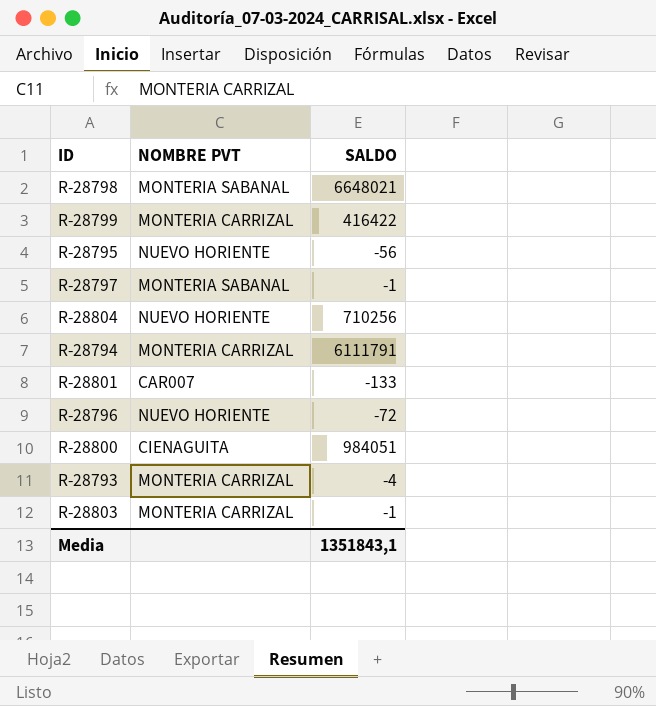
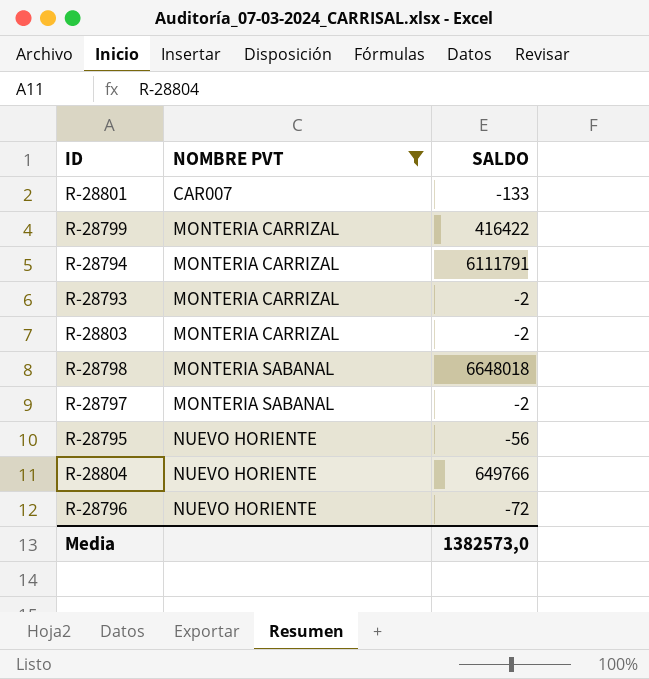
filter: none -> NOMBRE PVT != CIENAGUITA
row order: none -> NOMBRE PVT ascending
R-28793 | SALDO: -4 -> -2
R-28803 | SALDO: -1 -> -2
R-28798 | SALDO: 6648021 -> 6648018
R-28797 | SALDO: -1 -> -2
R-28804 | SALDO: 710256 -> 649766
Media | SALDO: 1351843,1 -> 1382573,0

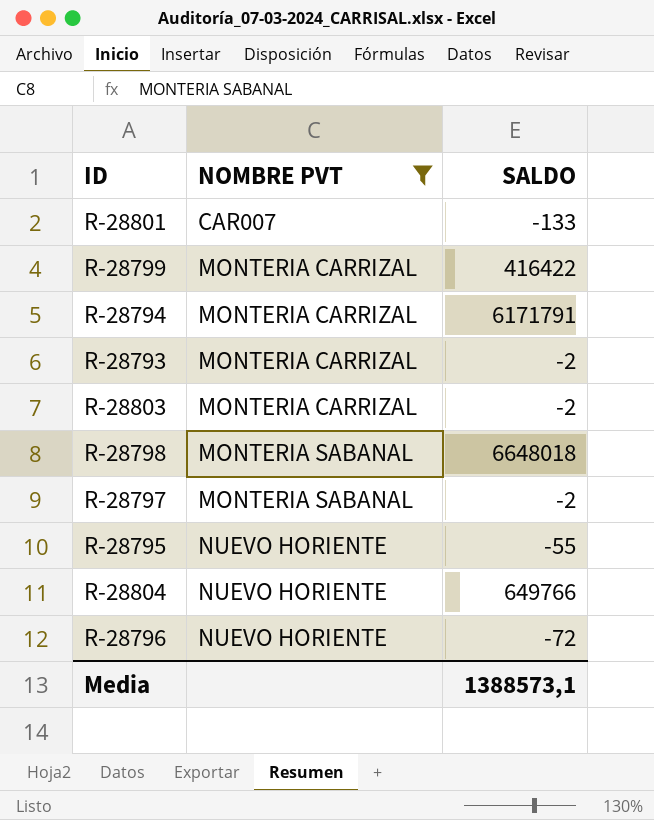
R-28794 | SALDO: 6111791 -> 6171791
R-28795 | SALDO: -56 -> -55
Media | SALDO: 1382573,0 -> 1388573,1

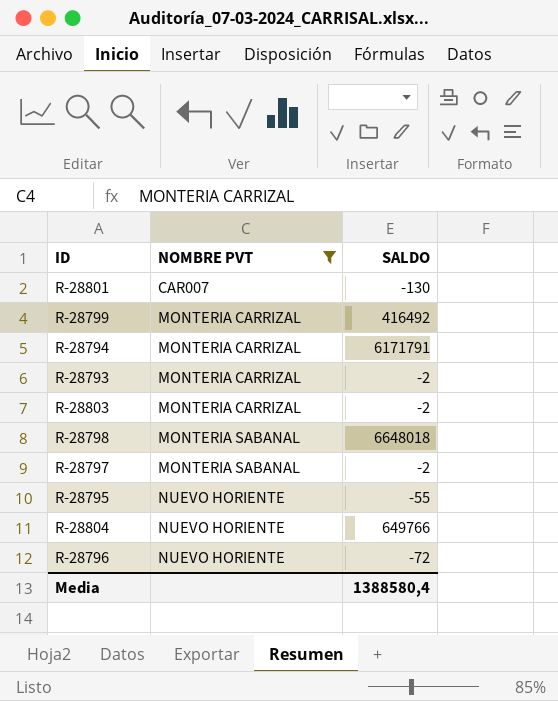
R-28801 | SALDO: -133 -> -130
R-28799 | SALDO: 416422 -> 416492
Media | SALDO: 1388573,1 -> 1388580,4

